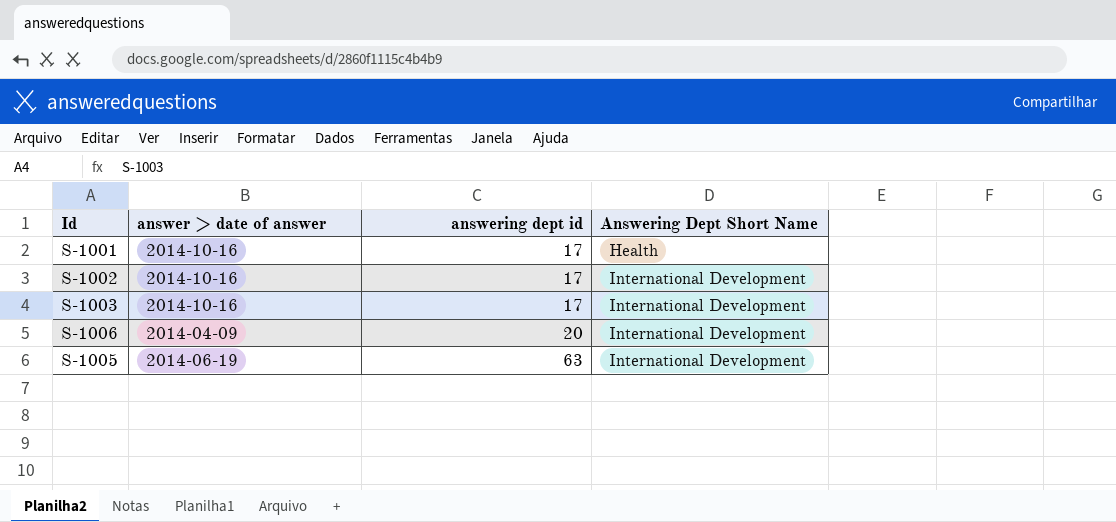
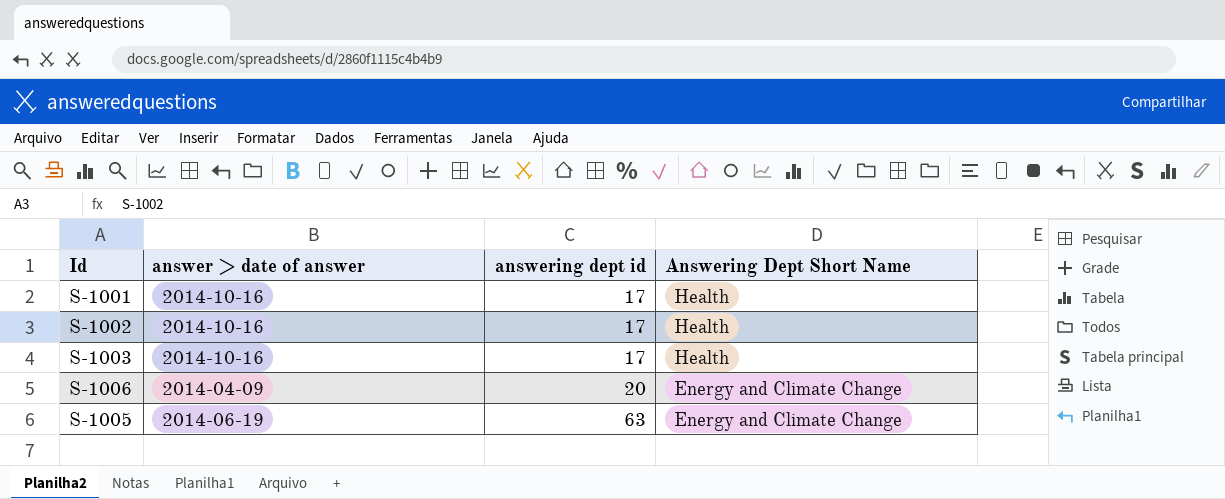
S-1002 | Answering Dept Short Name: International Development -> Health
S-1003 | Answering Dept Short Name: International Development -> Health
S-1006 | Answering Dept Short Name: International Development -> Energy and Climate Change
S-1005 | Answering Dept Short Name: International Development -> Energy and Climate Change

